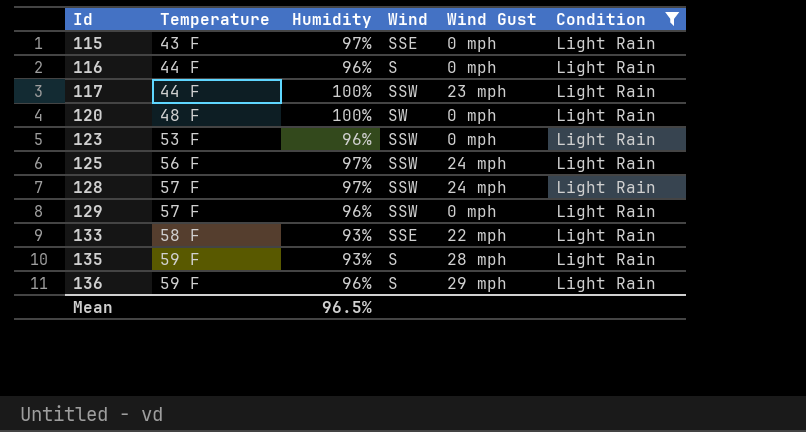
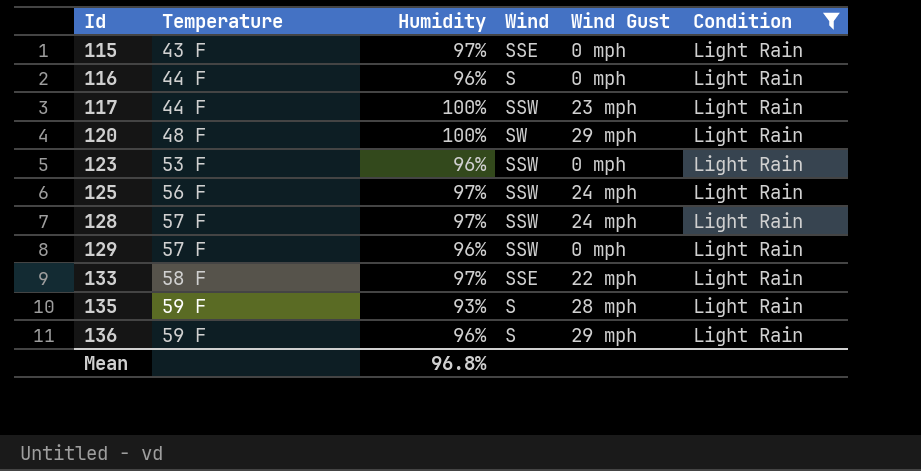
120 | Wind Gust: 0 mph -> 29 mph
133 | Humidity: 93% -> 97%
Mean | Humidity: 96.5% -> 96.8%

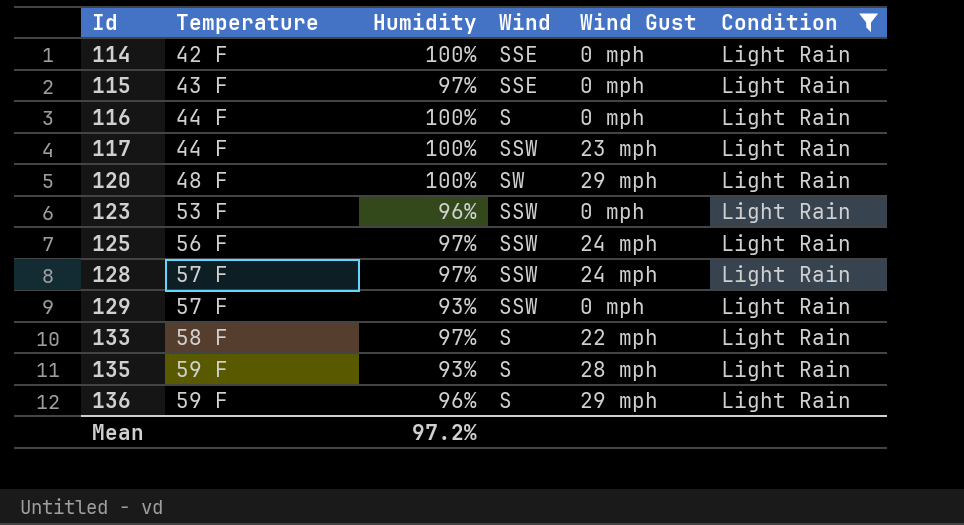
row 114: none -> 42 F | 100% | SSE | 0 mph | Light Rain
116 | Humidity: 96% -> 100%
129 | Humidity: 96% -> 93%
133 | Wind: SSE -> S
Mean | Humidity: 96.8% -> 97.2%

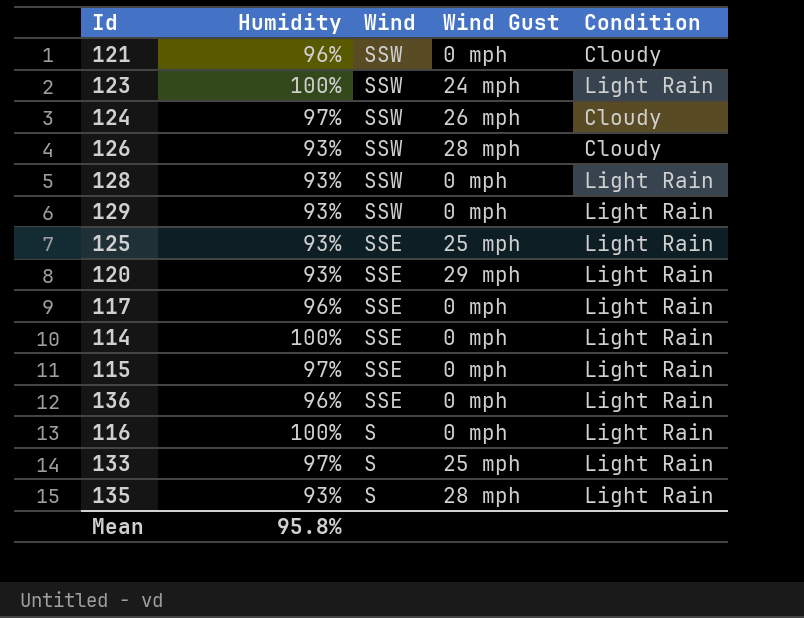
filter: Condition = Light Rain -> none
row order: Id ascending -> Wind descending
column Temperature | position: 2 -> none
123 | Humidity: 96% -> 100%
123 | Wind Gust: 0 mph -> 24 mph
128 | Humidity: 97% -> 93%
128 | Wind Gust: 24 mph -> 0 mph
125 | Humidity: 97% -> 93%
125 | Wind: SSW -> SSE
125 | Wind Gust: 24 mph -> 25 mph
120 | Humidity: 100% -> 93%
120 | Wind: SW -> SSE
117 | Humidity: 100% -> 96%
117 | Wind: SSW -> SSE
117 | Wind Gust: 23 mph -> 0 mph
136 | Wind: S -> SSE
136 | Wind Gust: 29 mph -> 0 mph
133 | Wind Gust: 22 mph -> 25 mph
Mean | Humidity: 97.2% -> 95.8%

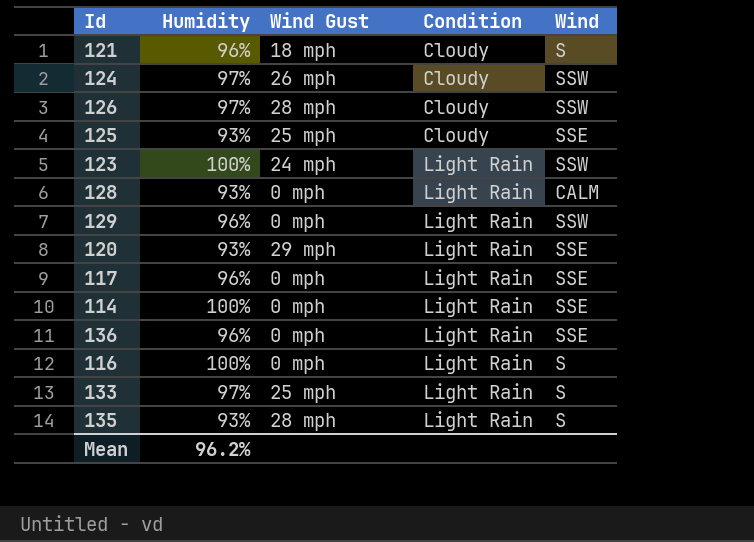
row order: Wind descending -> Condition ascending
column Wind | position: 3 -> 5
row 115: 97% | SSE | 0 mph | Light Rain -> none
121 | Wind Gust: 0 mph -> 18 mph
121 | Wind: SSW -> S
126 | Humidity: 93% -> 97%
125 | Condition: Light Rain -> Cloudy
128 | Wind: SSW -> CALM
129 | Humidity: 93% -> 96%
Mean | Humidity: 95.8% -> 96.2%

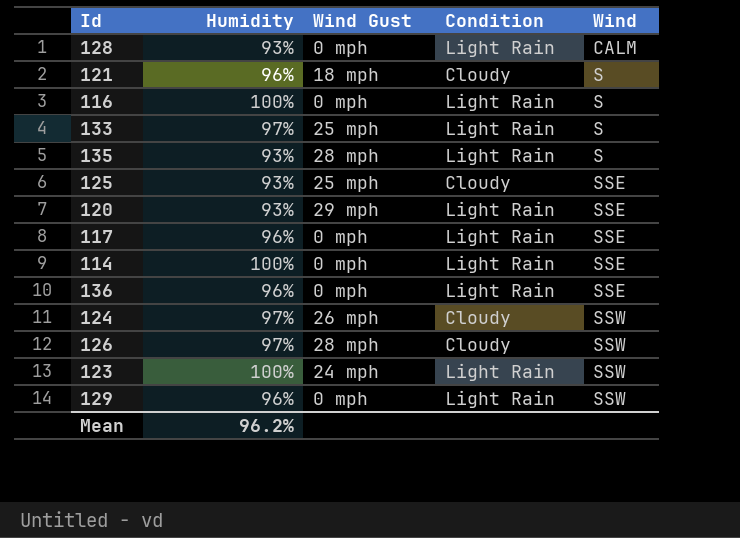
row order: Condition ascending -> Wind ascending

